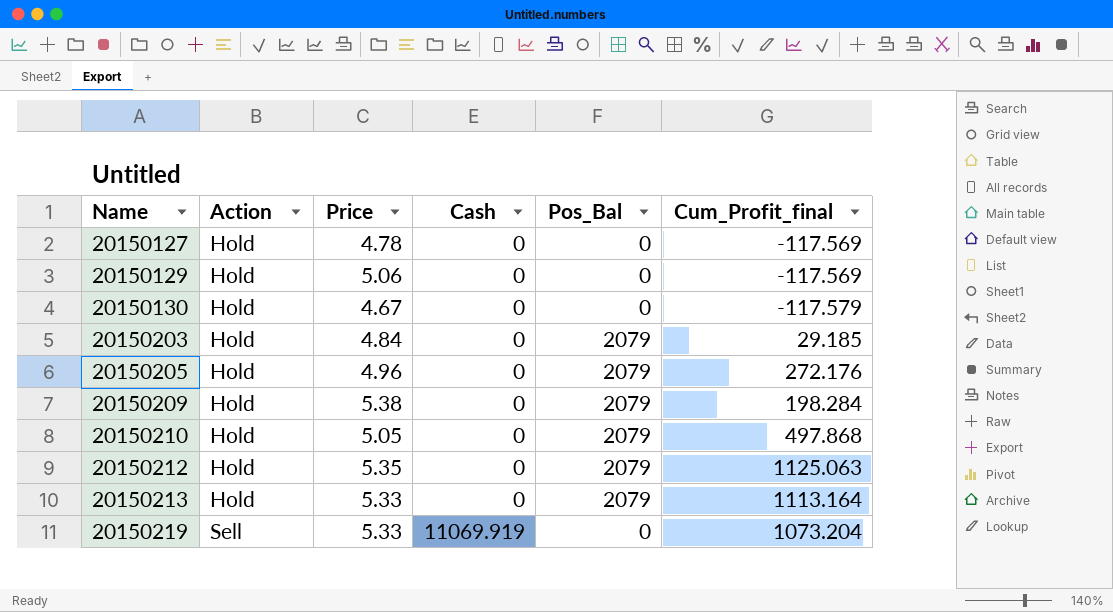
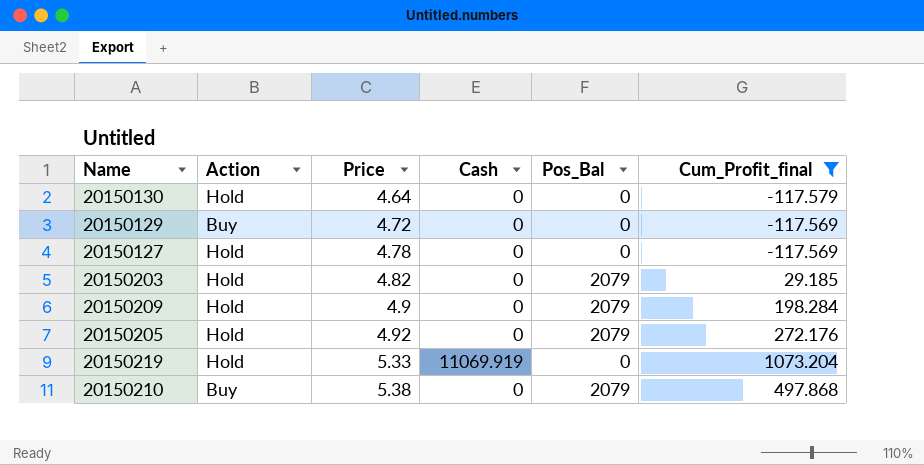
filter: none -> Cum_Profit_final <= 1073.204
row order: Name ascending -> Price ascending
20150130 | Price: 4.67 -> 4.64
20150129 | Action: Hold -> Buy
20150129 | Price: 5.06 -> 4.72
20150203 | Price: 4.84 -> 4.82
20150209 | Price: 5.38 -> 4.9
20150205 | Price: 4.96 -> 4.92
20150219 | Action: Sell -> Hold
20150210 | Action: Hold -> Buy
20150210 | Price: 5.05 -> 5.38

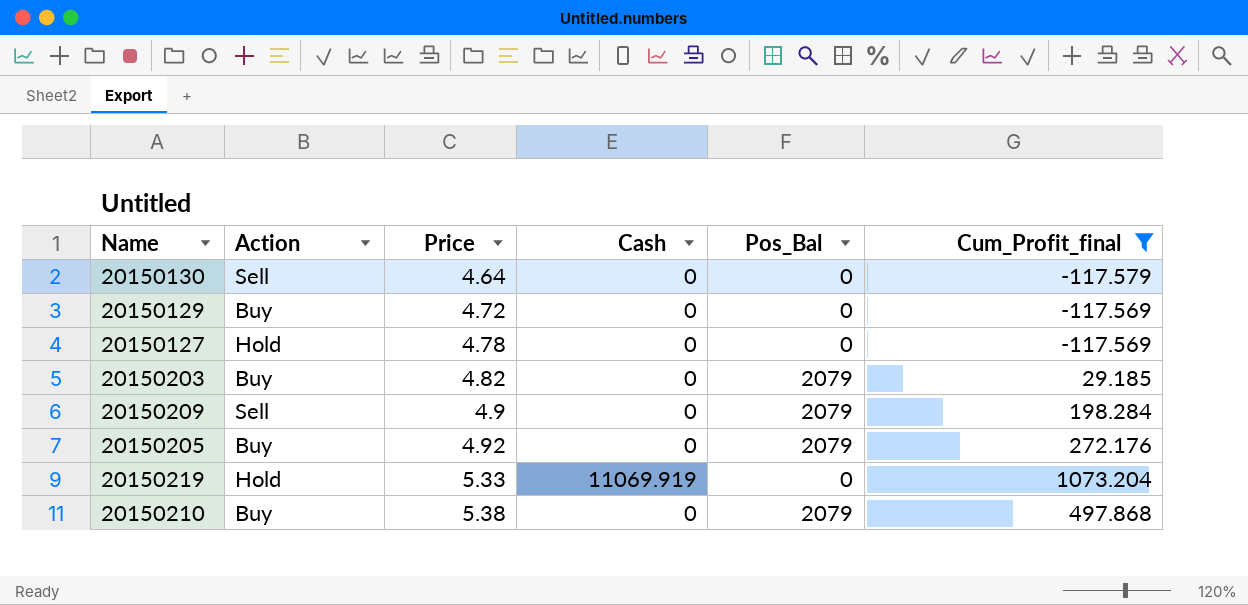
20150130 | Action: Hold -> Sell
20150203 | Action: Hold -> Buy
20150209 | Action: Hold -> Sell
20150205 | Action: Hold -> Buy

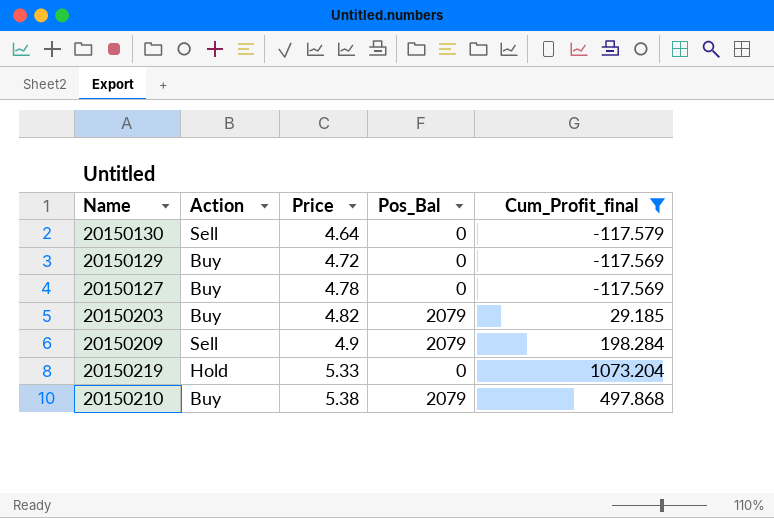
column Cash | position: 4 -> none
row 20150205: Buy | 4.92 | 0 | 2079 | 272.176 -> none
20150127 | Action: Hold -> Buy

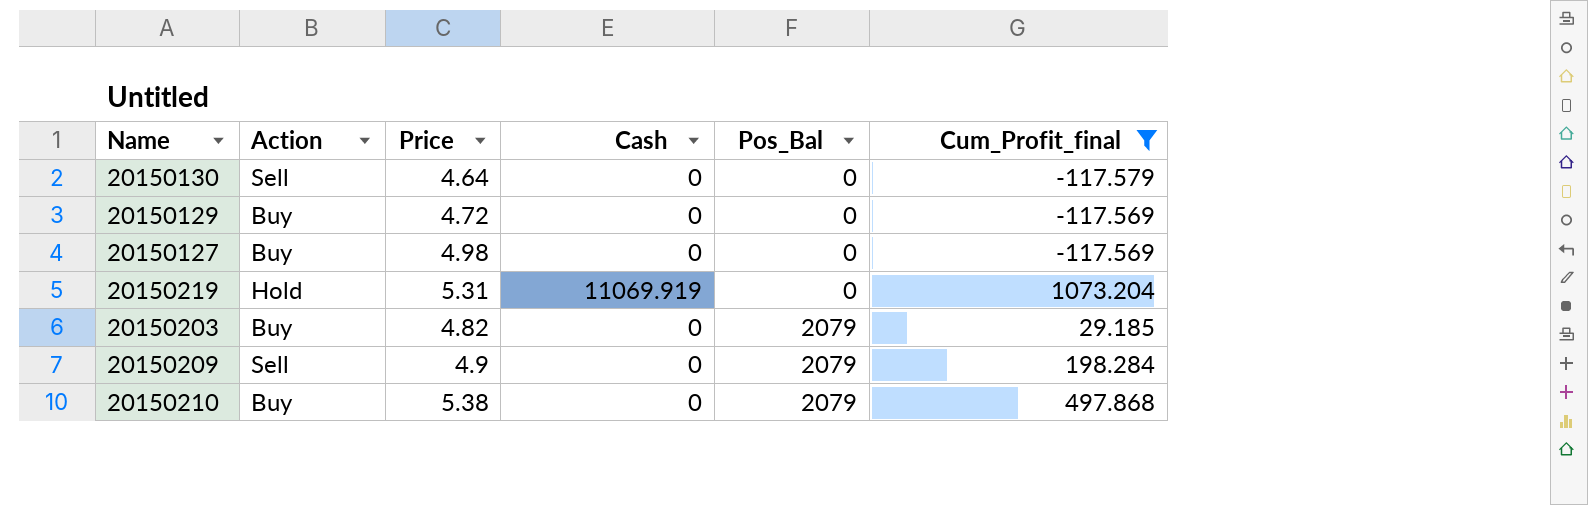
row order: Price ascending -> Pos_Bal ascending
column Cash | position: none -> 4
20150127 | Price: 4.78 -> 4.98
20150219 | Price: 5.33 -> 5.31

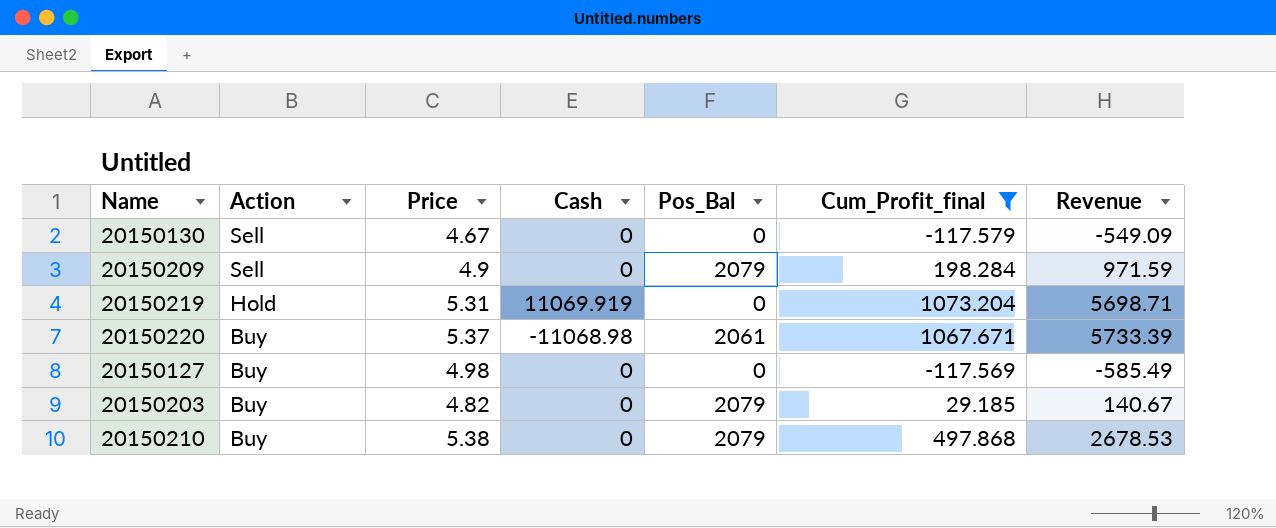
row order: Pos_Bal ascending -> Action descending
column Revenue | formula: none -> [Price] * [Cum_Profit_final]
row 20150129: Buy | 4.72 | 0 | 0 | -117.569 -> none
20150130 | Price: 4.64 -> 4.67
row 20150220: none -> Buy | 5.37 | -11068.98 | 2061 | 1067.671 | 5733.39

